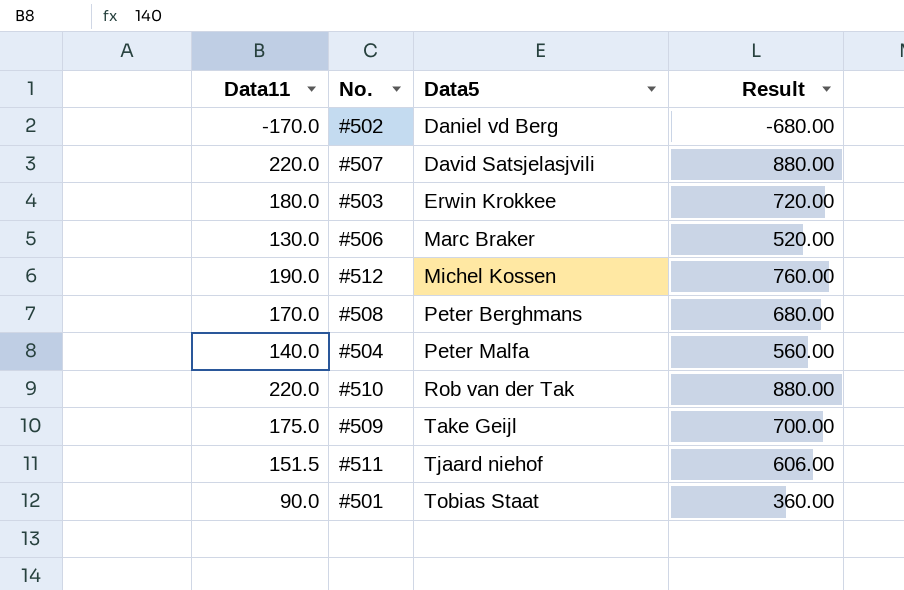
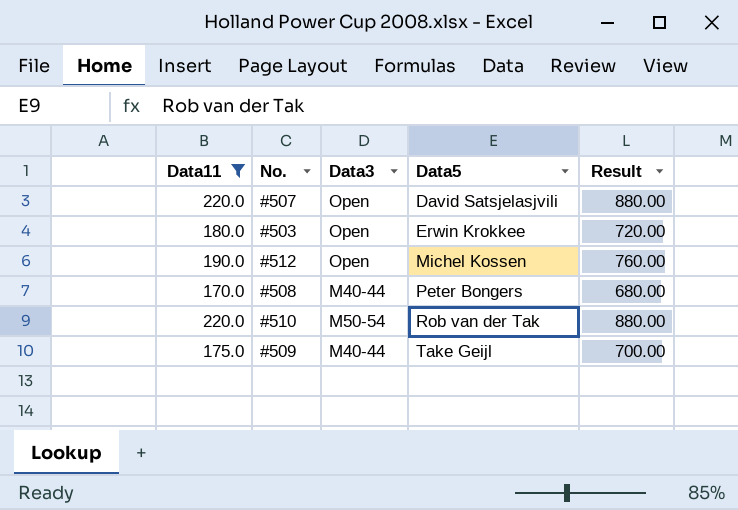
filter: none -> Data11 >= 170.0
column Data3 | position: none -> 3
#508 | Data5: Peter Berghmans -> Peter Bongers

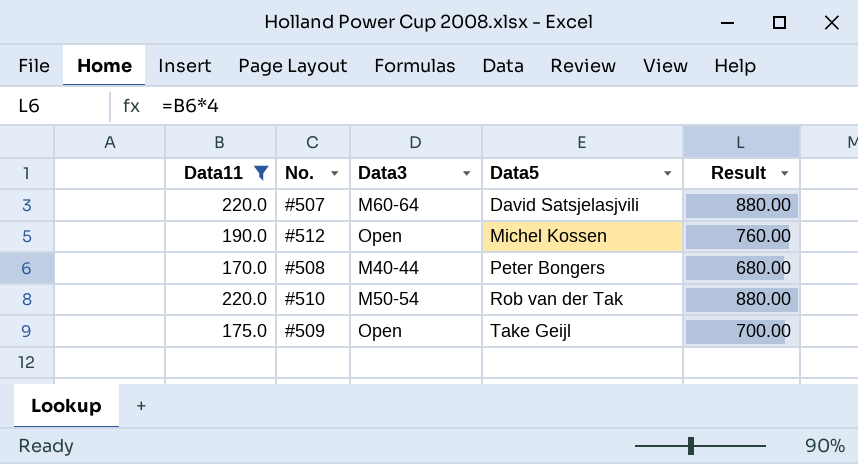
row #503: 180.0 | Open | Erwin Krokkee | 720.00 -> none
#507 | Data3: Open -> M60-64
#509 | Data3: M40-44 -> Open

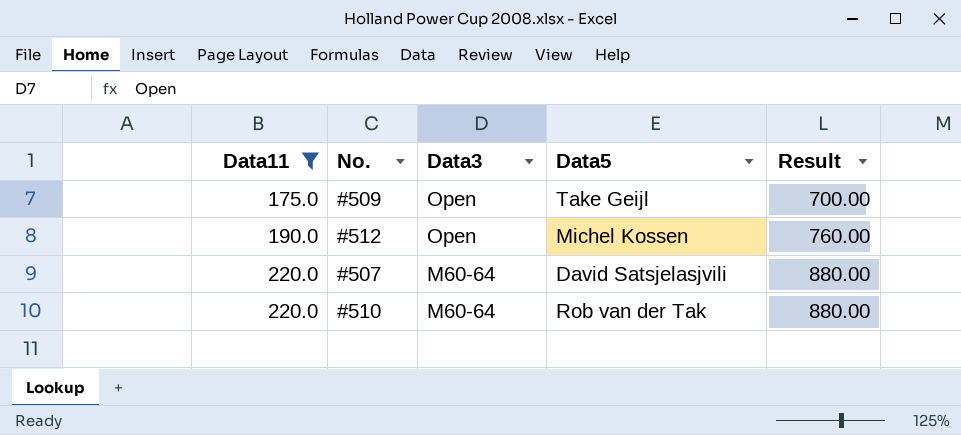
row order: Data5 ascending -> Data11 ascending
row #508: 170.0 | M40-44 | Peter Bongers | 680.00 -> none
#510 | Data3: M50-54 -> M60-64

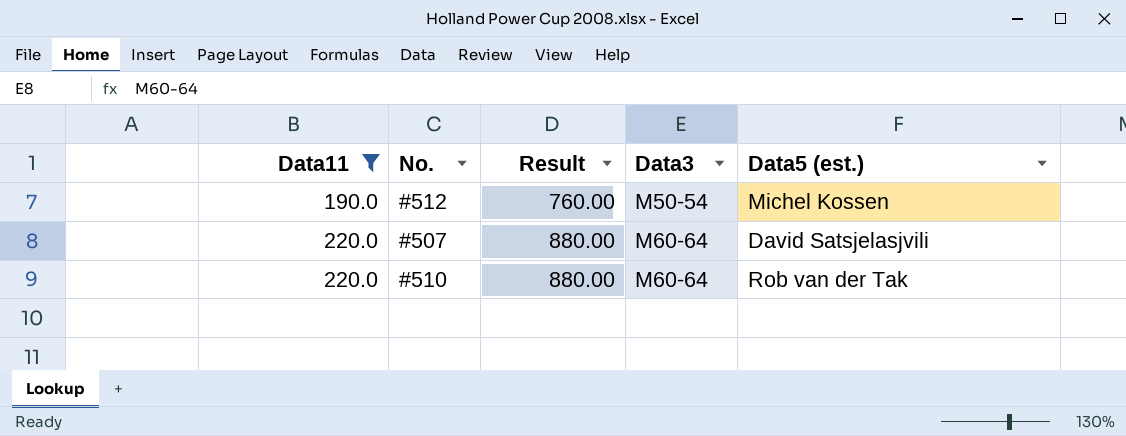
column Result | position: 5 -> 3
column name: Data5 -> Data5 (est.)
row #509: 175.0 | Open | Take Geijl | 700.00 -> none
#512 | Data3: Open -> M50-54

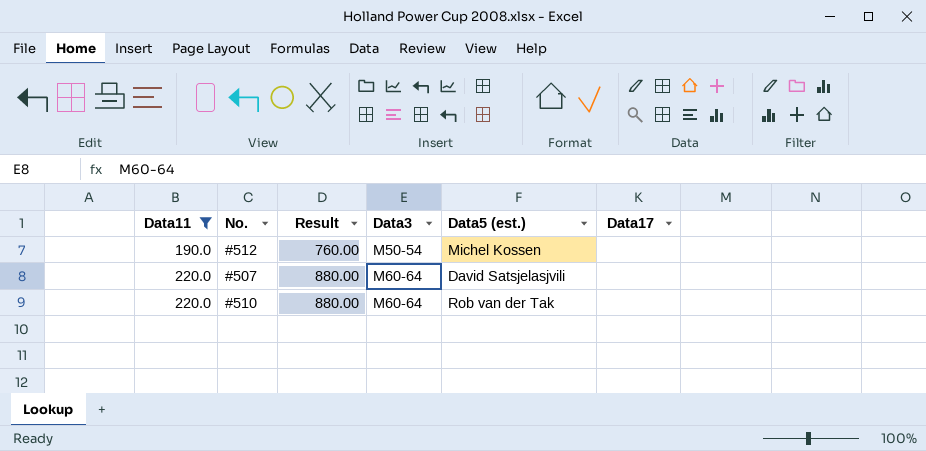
column Data17 | position: none -> 6

